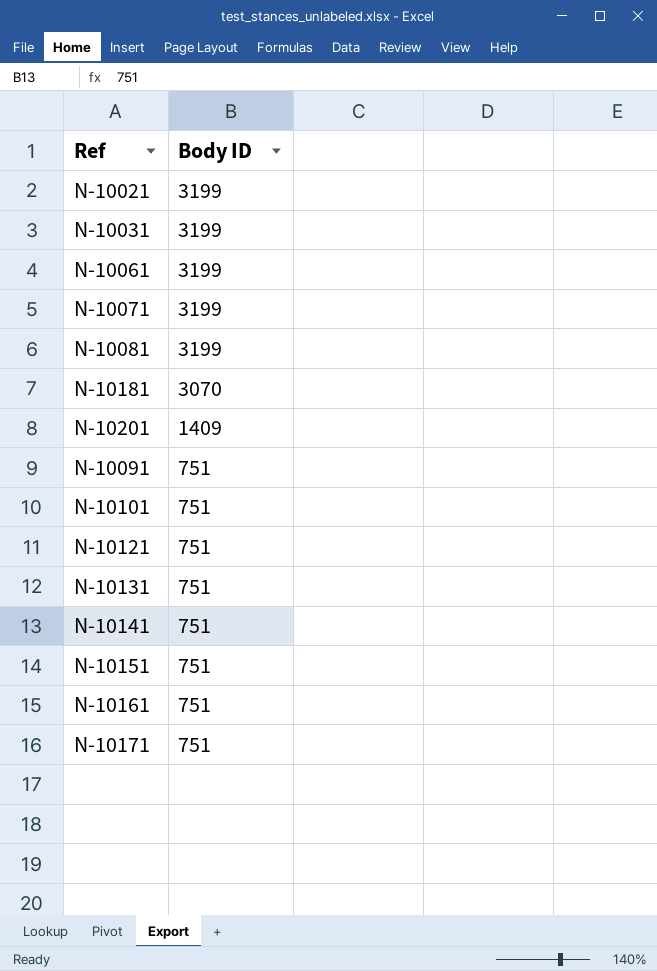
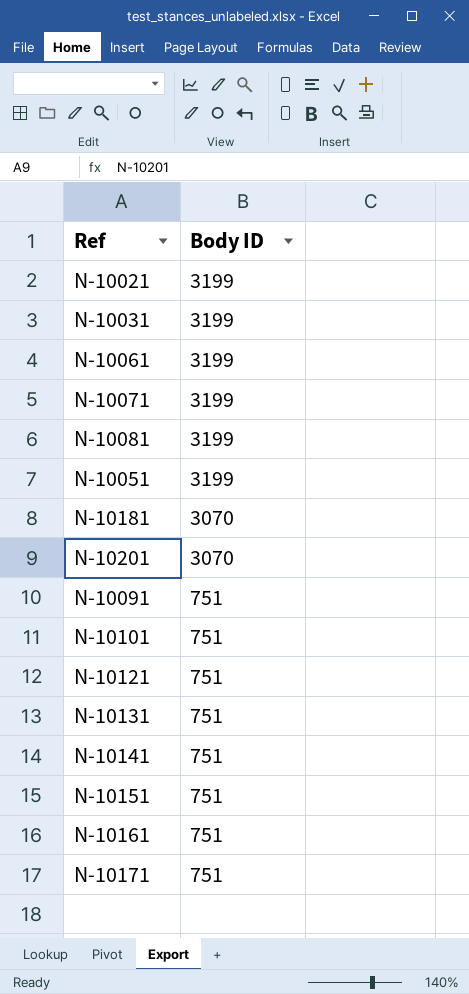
row N-10051: none -> 3199
N-10201 | Body ID: 1409 -> 3070

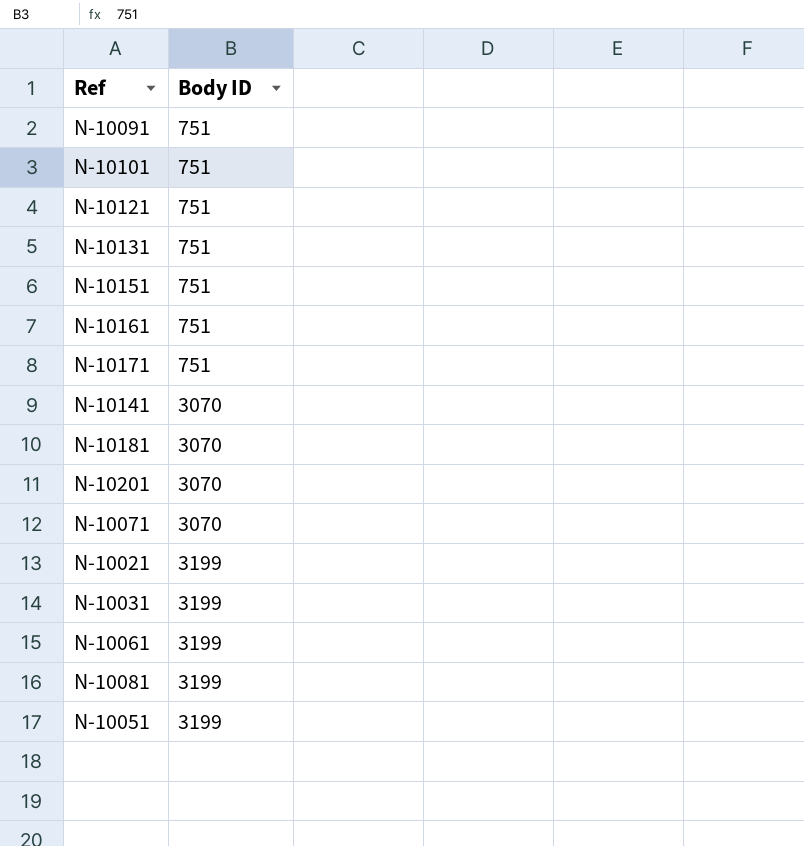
row order: Body ID descending -> Body ID ascending
N-10141 | Body ID: 751 -> 3070
N-10071 | Body ID: 3199 -> 3070

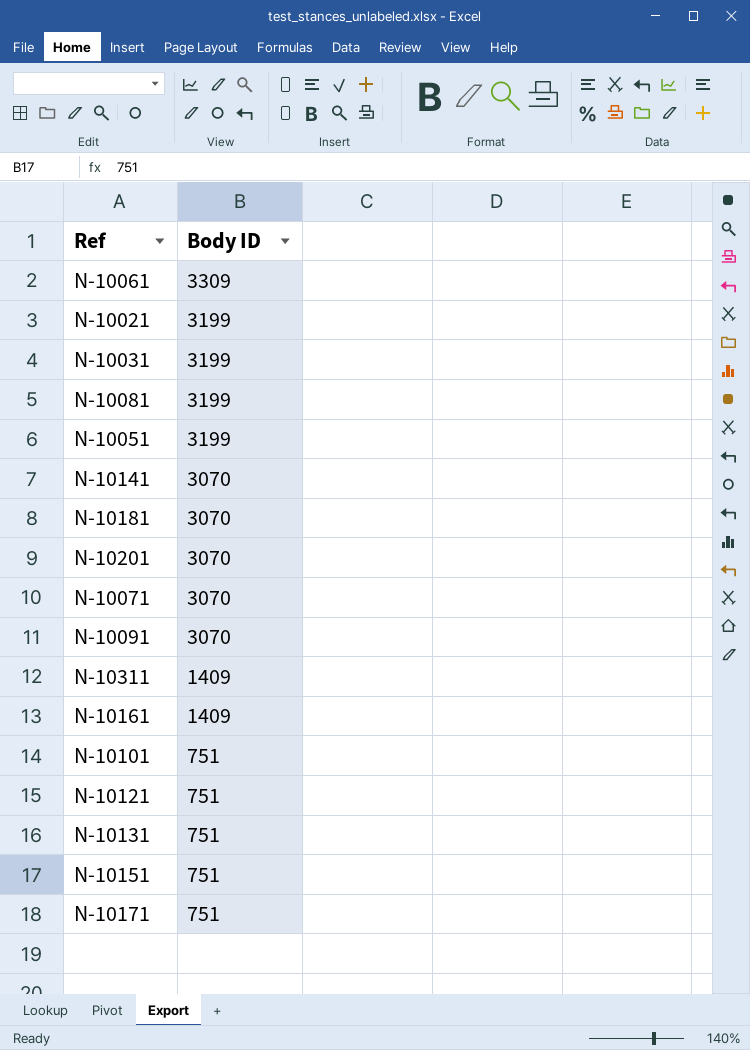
row order: Body ID ascending -> Body ID descending
N-10061 | Body ID: 3199 -> 3309
N-10091 | Body ID: 751 -> 3070
row N-10311: none -> 1409
N-10161 | Body ID: 751 -> 1409

